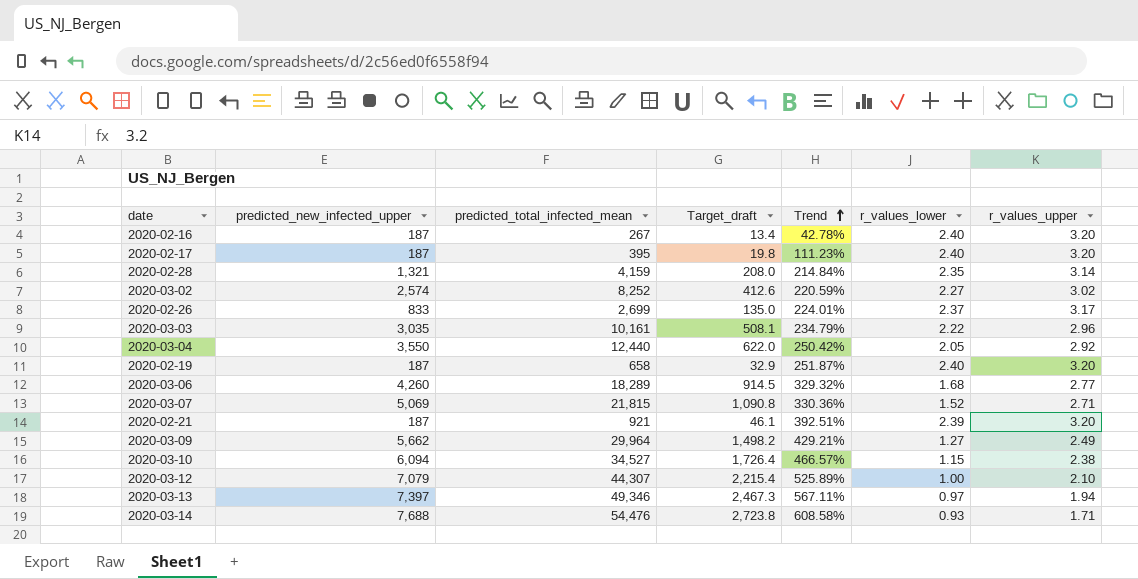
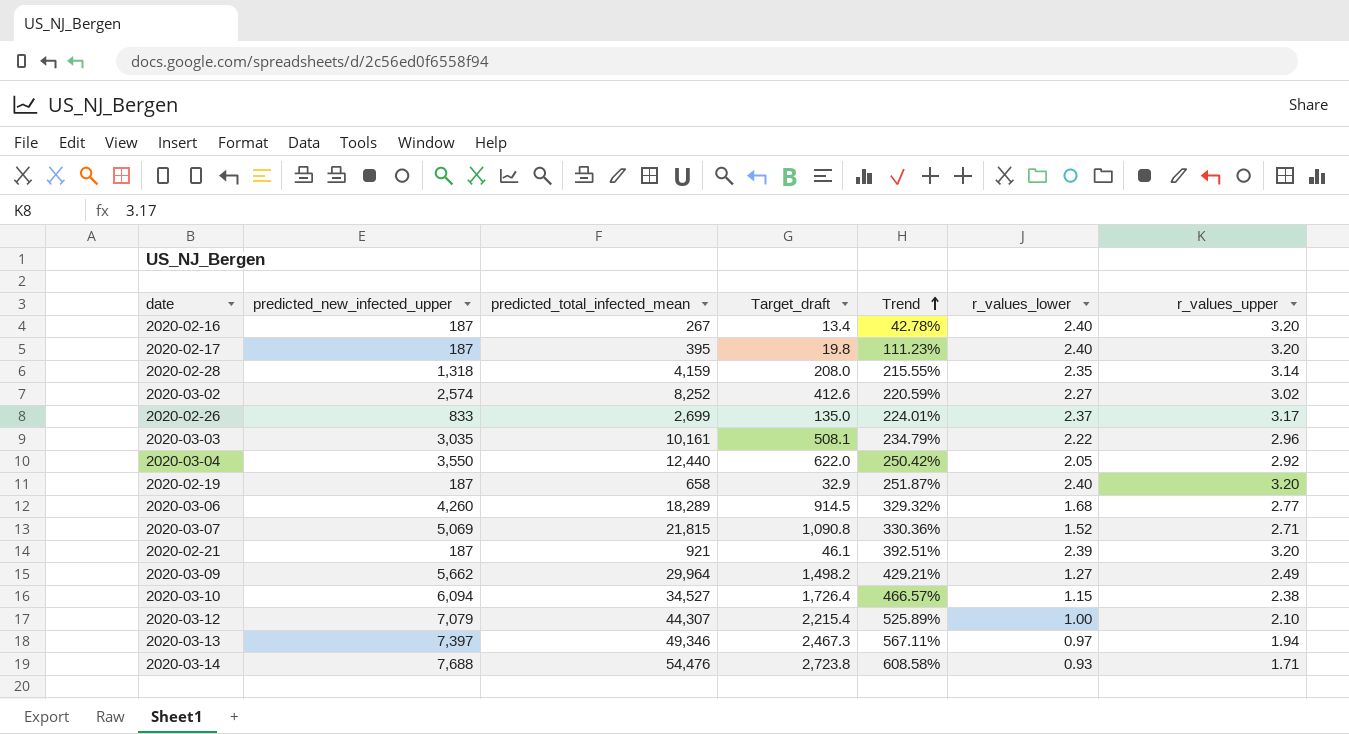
2020-02-28 | predicted_new_infected_upper: 1,321 -> 1,318
2020-02-28 | Trend: 214.84% -> 215.55%

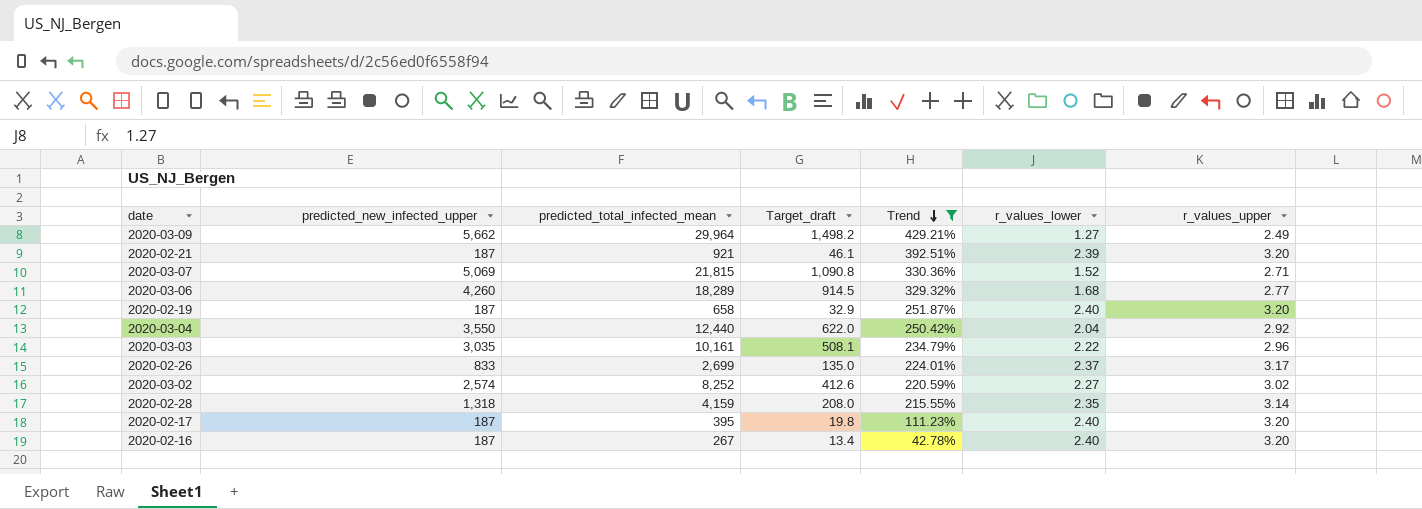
filter: none -> Trend <= 429.21%
row order: Trend ascending -> Trend descending
2020-03-04 | r_values_lower: 2.05 -> 2.04

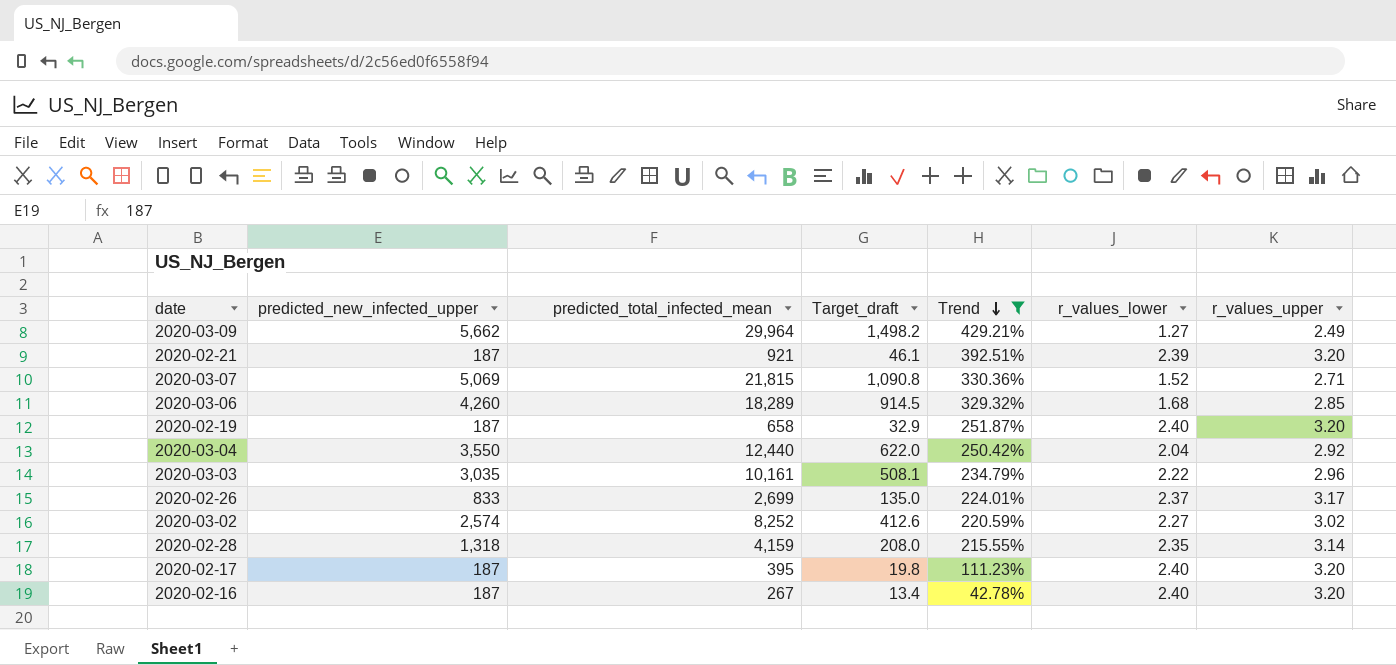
2020-03-06 | r_values_upper: 2.77 -> 2.85

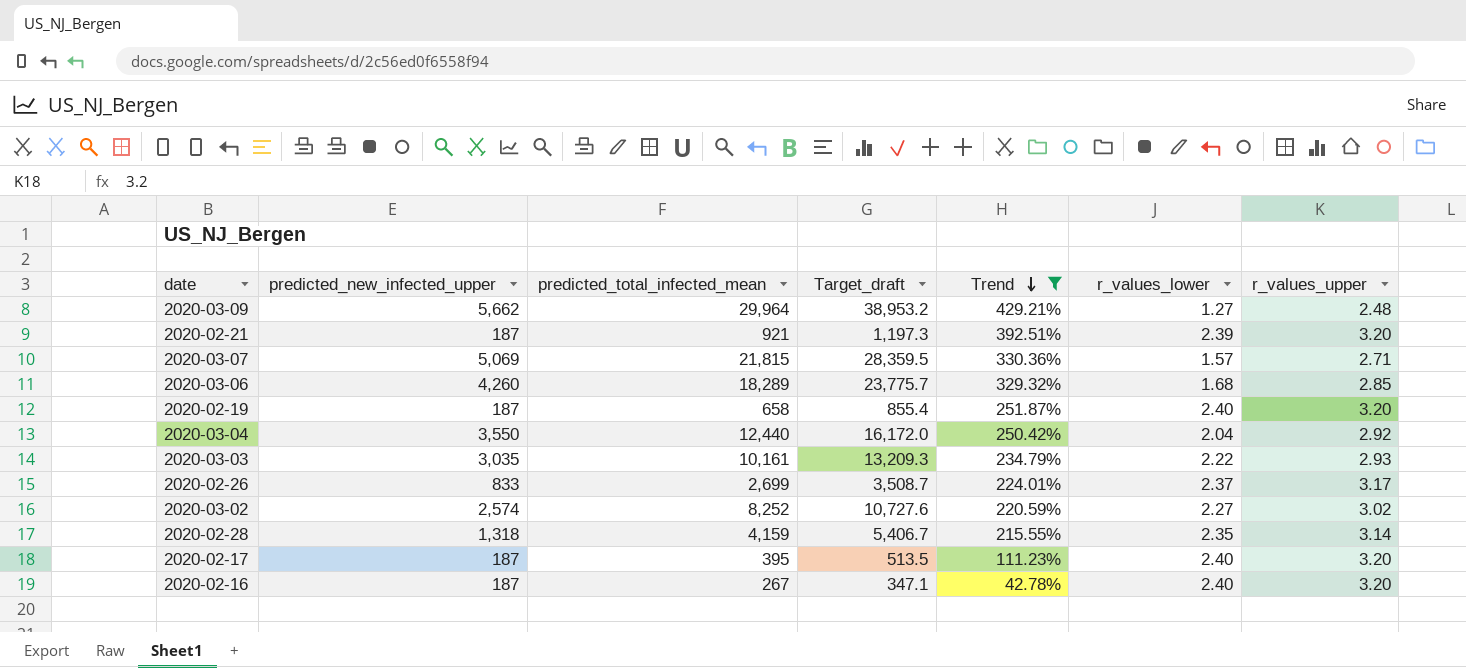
column Target_draft | formula: [predicted_total_infected_mean] * 0.05 -> [predicted_total_infected_mean] * 1.3
2020-03-09 | r_values_upper: 2.49 -> 2.48
2020-03-07 | r_values_lower: 1.52 -> 1.57
2020-03-03 | r_values_upper: 2.96 -> 2.93

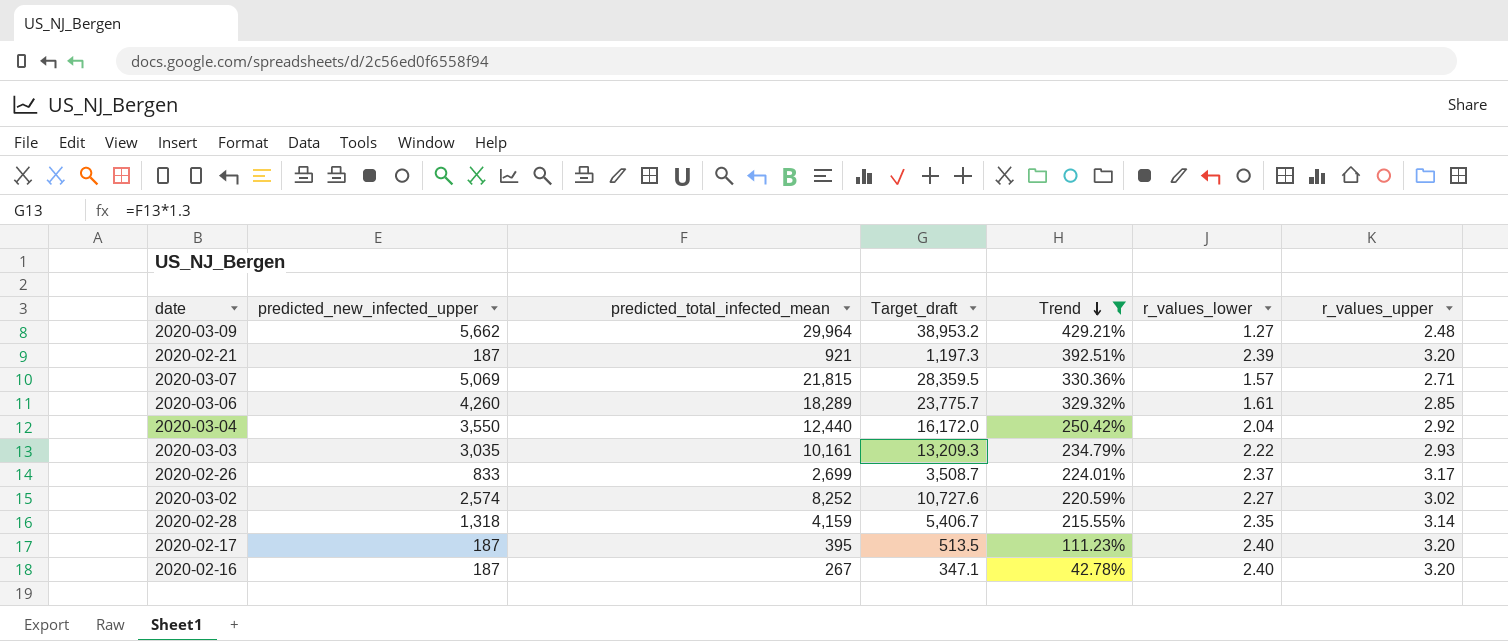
row 2020-02-19: 187 | 658 | 855.4 | 251.87% | 2.40 | 3.20 -> none
2020-03-06 | r_values_lower: 1.68 -> 1.61

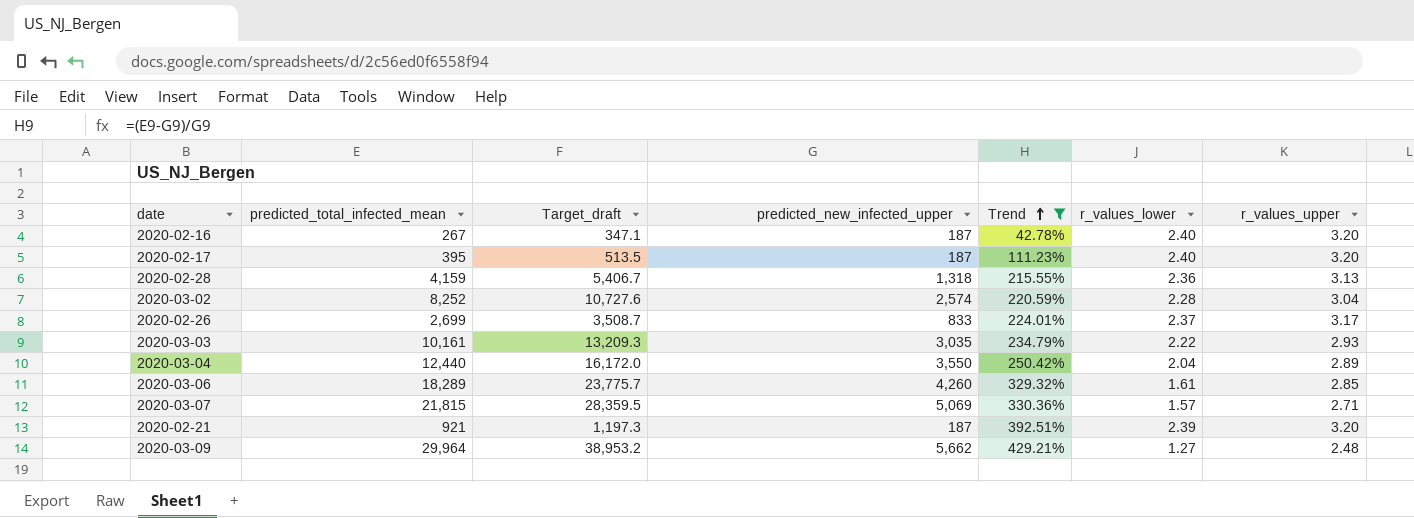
row order: Trend descending -> Trend ascending
column predicted_new_infected_upper | position: 2 -> 4
2020-02-28 | r_values_lower: 2.35 -> 2.36
2020-02-28 | r_values_upper: 3.14 -> 3.13
2020-03-02 | r_values_lower: 2.27 -> 2.28
2020-03-02 | r_values_upper: 3.02 -> 3.04
2020-03-04 | r_values_upper: 2.92 -> 2.89

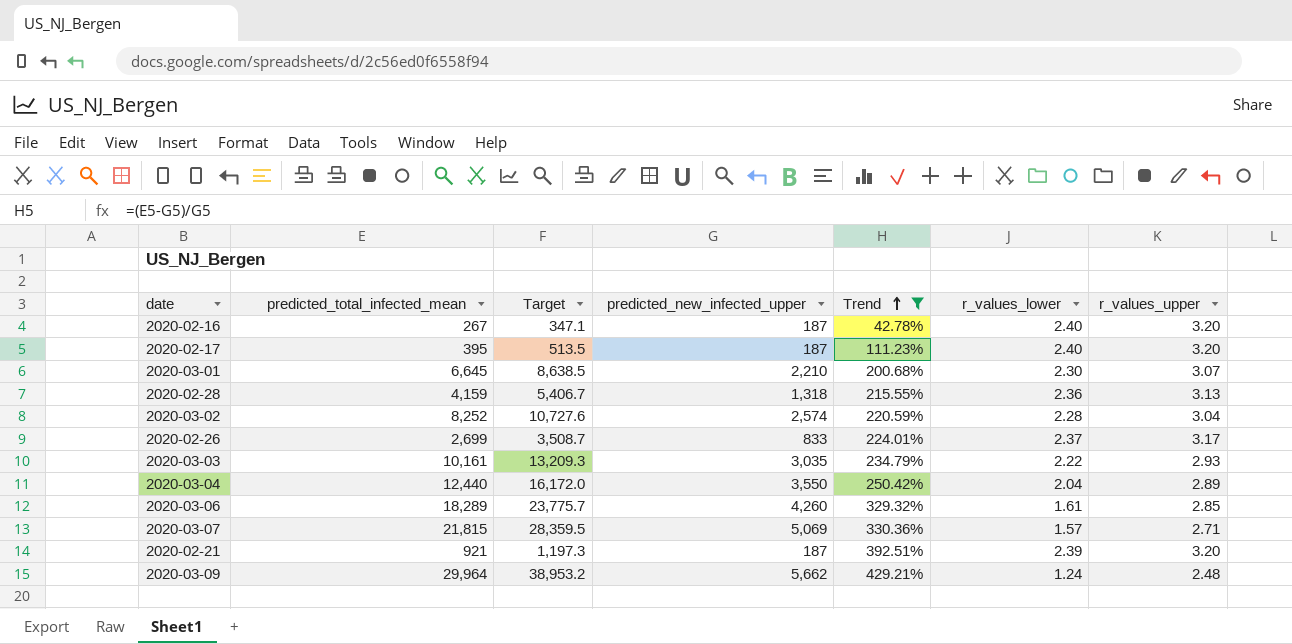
column name: Target_draft -> Target
row 2020-03-01: none -> 6,645 | 8,638.5 | 2,210 | 200.68% | 2.30 | 3.07
2020-03-09 | r_values_lower: 1.27 -> 1.24

